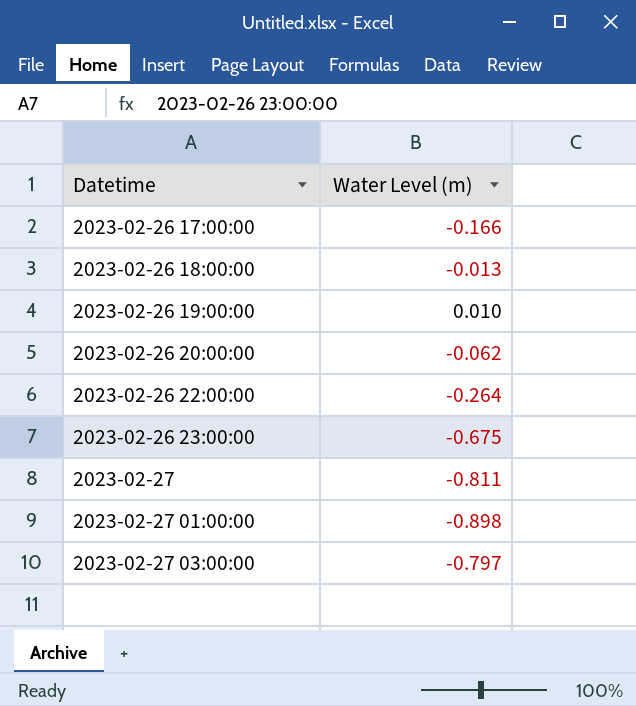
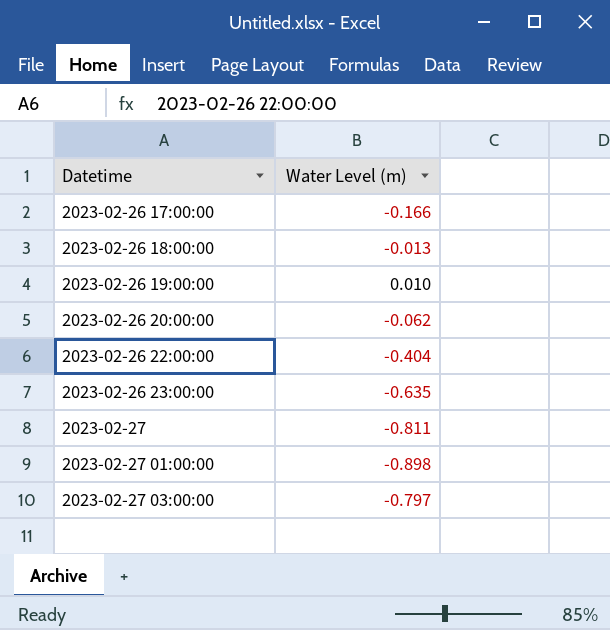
2023-02-26 22:00:00 | Water Level (m): -0.264 -> -0.404
2023-02-26 23:00:00 | Water Level (m): -0.675 -> -0.635

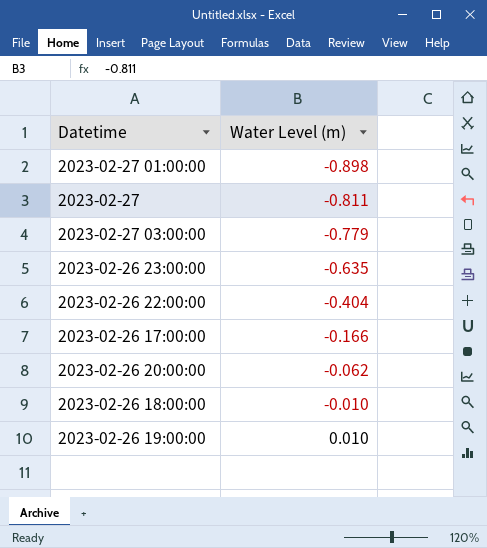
row order: Datetime ascending -> Water Level (m) ascending
2023-02-27 03:00:00 | Water Level (m): -0.797 -> -0.779
2023-02-26 18:00:00 | Water Level (m): -0.013 -> -0.010

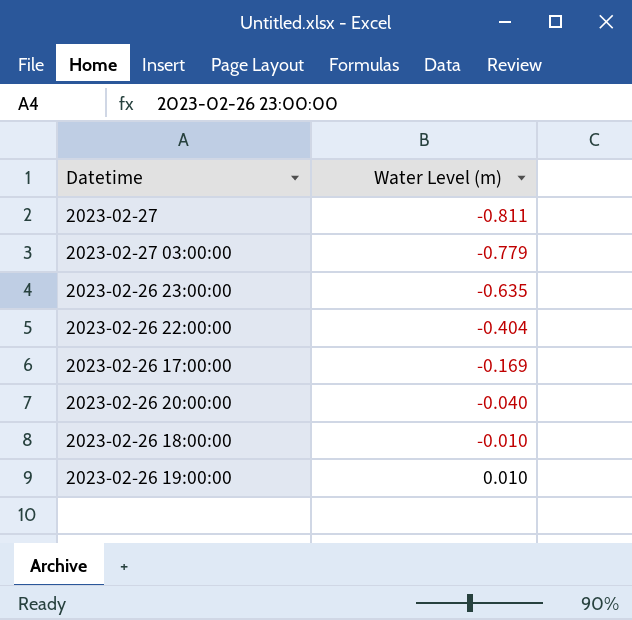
row 2023-02-27 01:00:00: -0.898 -> none
2023-02-26 17:00:00 | Water Level (m): -0.166 -> -0.169
2023-02-26 20:00:00 | Water Level (m): -0.062 -> -0.040

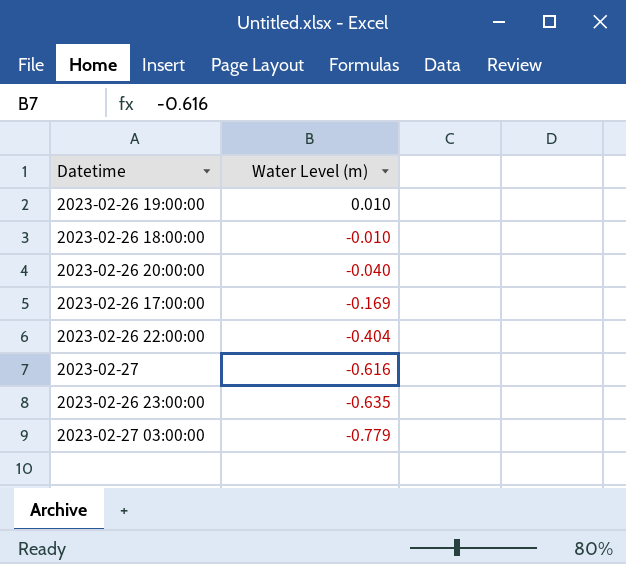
row order: Water Level (m) ascending -> Water Level (m) descending
2023-02-27 | Water Level (m): -0.811 -> -0.616

